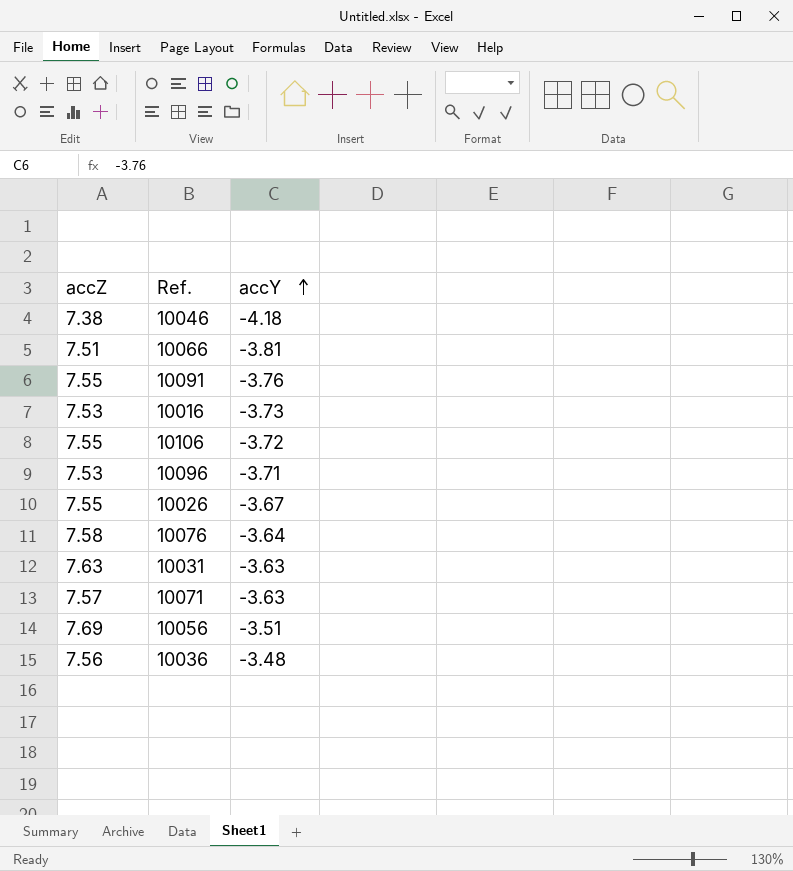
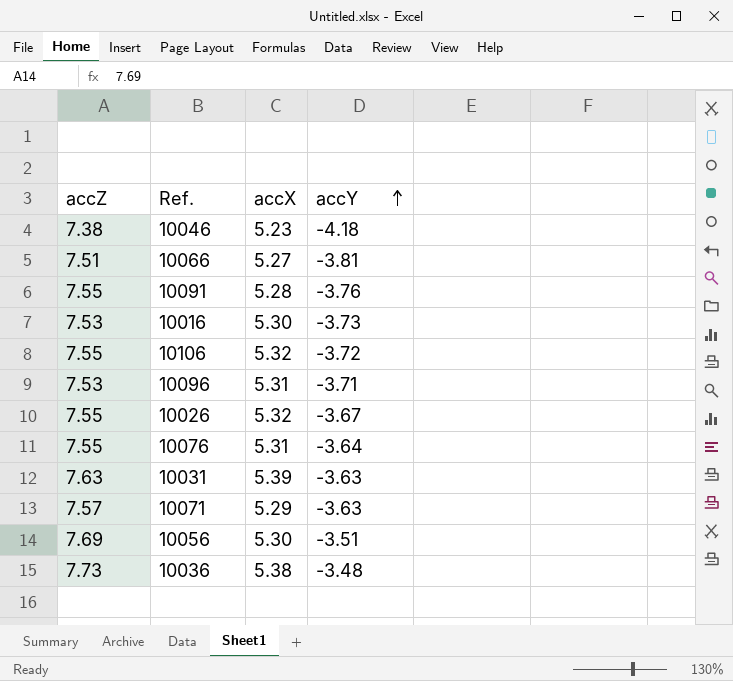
column accX | position: none -> 3
10076 | accZ: 7.58 -> 7.55
10036 | accZ: 7.56 -> 7.73

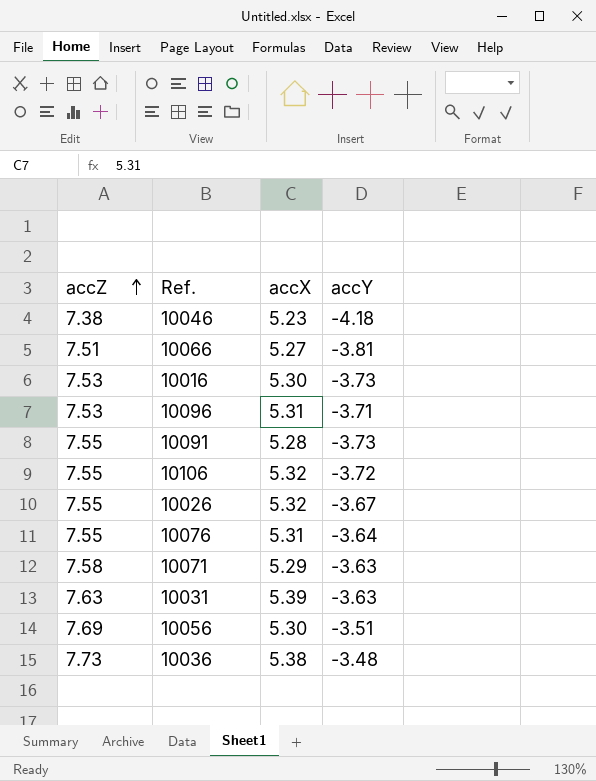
row order: accY ascending -> accZ ascending
10091 | accY: -3.76 -> -3.73
10071 | accZ: 7.57 -> 7.58

